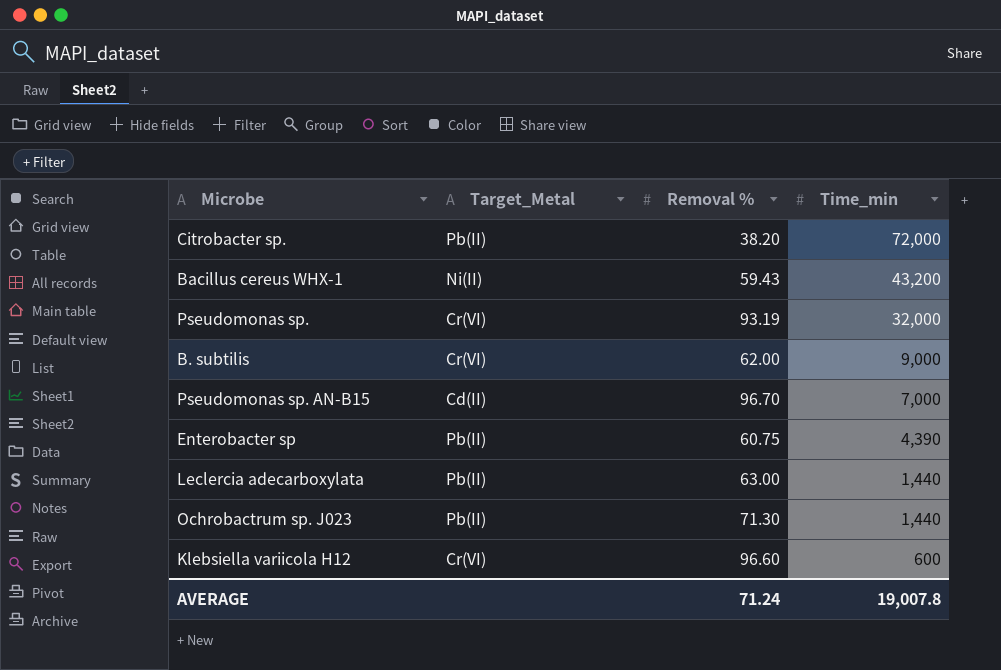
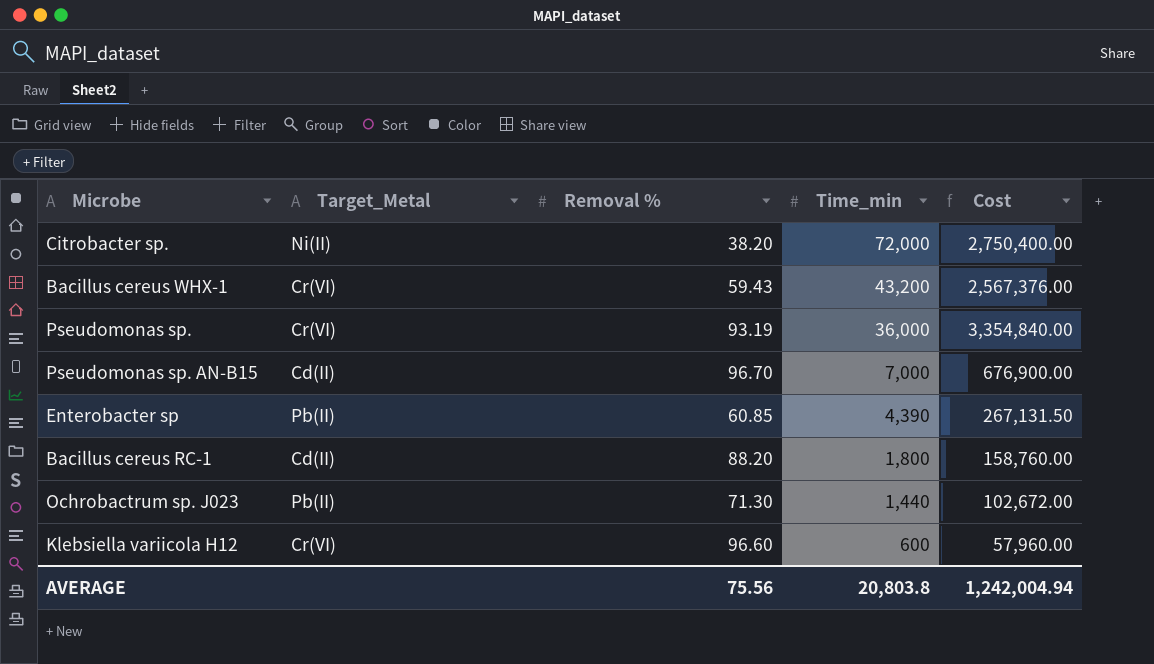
column Cost | formula: none -> [Removal %] * [Time_min]
row B. subtilis: Cr(VI) | 62.00 | 9,000 -> none
row Leclercia adecarboxylata: Pb(II) | 63.00 | 1,440 -> none
Citrobacter sp. | Target_Metal: Pb(II) -> Ni(II)
Bacillus cereus WHX-1 | Target_Metal: Ni(II) -> Cr(VI)
Pseudomonas sp. | Time_min: 32,000 -> 36,000
Enterobacter sp | Removal %: 60.75 -> 60.85
row Bacillus cereus RC-1: none -> Cd(II) | 88.20 | 1,800 | 158,760.00
AVERAGE | Removal %: 71.24 -> 75.56
AVERAGE | Time_min: 19,007.8 -> 20,803.8

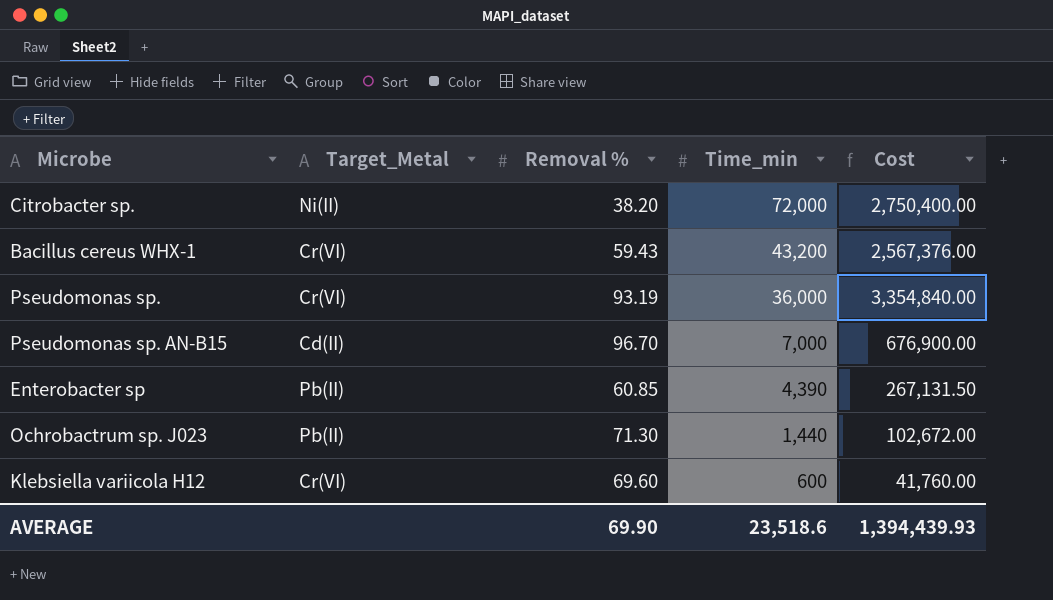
row Bacillus cereus RC-1: Cd(II) | 88.20 | 1,800 | 158,760.00 -> none
Klebsiella variicola H12 | Removal %: 96.60 -> 69.60
Klebsiella variicola H12 | Cost: 57,960.00 -> 41,760.00
AVERAGE | Removal %: 75.56 -> 69.90
AVERAGE | Time_min: 20,803.8 -> 23,518.6
AVERAGE | Cost: 1,242,004.94 -> 1,394,439.93

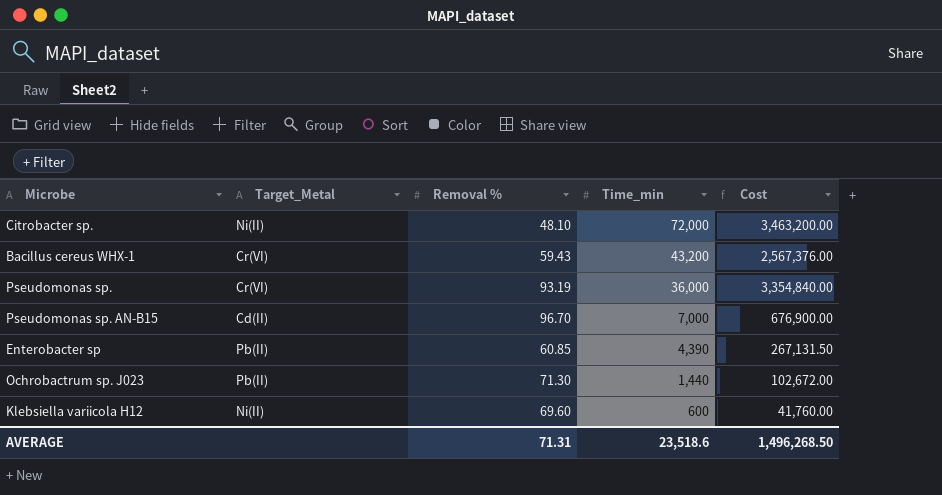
Citrobacter sp. | Removal %: 38.20 -> 48.10
Citrobacter sp. | Cost: 2,750,400.00 -> 3,463,200.00
Klebsiella variicola H12 | Target_Metal: Cr(VI) -> Ni(II)
AVERAGE | Removal %: 69.90 -> 71.31
AVERAGE | Cost: 1,394,439.93 -> 1,496,268.50

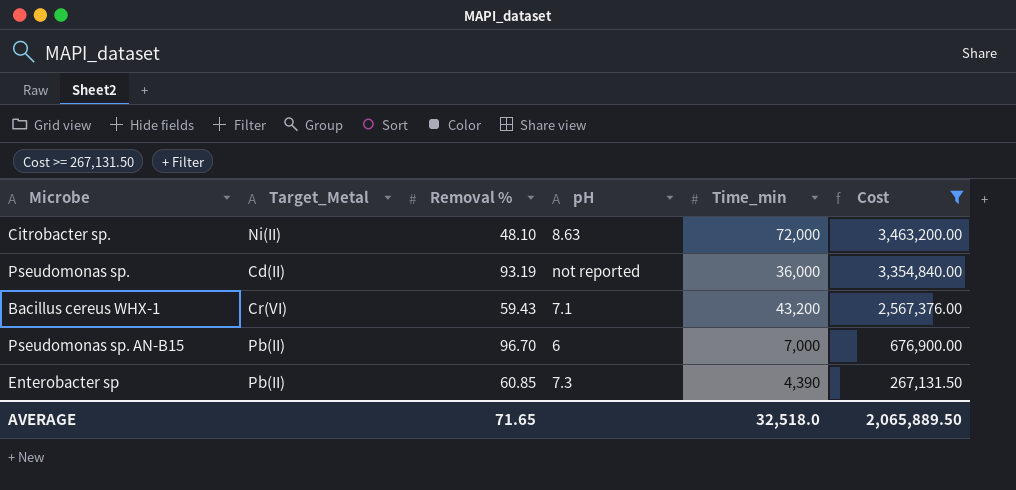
filter: none -> Cost >= 267,131.50
row order: Time_min descending -> Cost descending
column pH | position: none -> 4
Pseudomonas sp. | Target_Metal: Cr(VI) -> Cd(II)
Pseudomonas sp. AN-B15 | Target_Metal: Cd(II) -> Pb(II)
AVERAGE | Removal %: 71.31 -> 71.65
AVERAGE | Time_min: 23,518.6 -> 32,518.0
AVERAGE | Cost: 1,496,268.50 -> 2,065,889.50

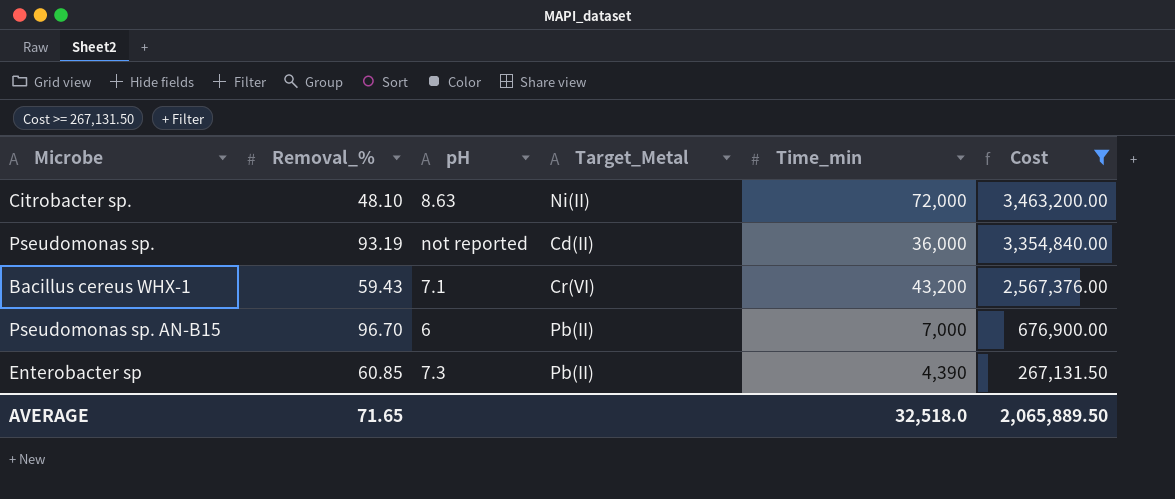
column name: Removal % -> Removal_%
column Target_Metal | position: 2 -> 4

